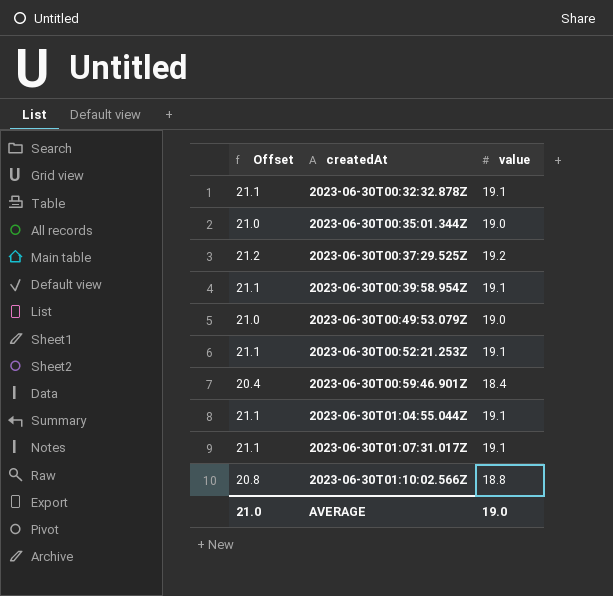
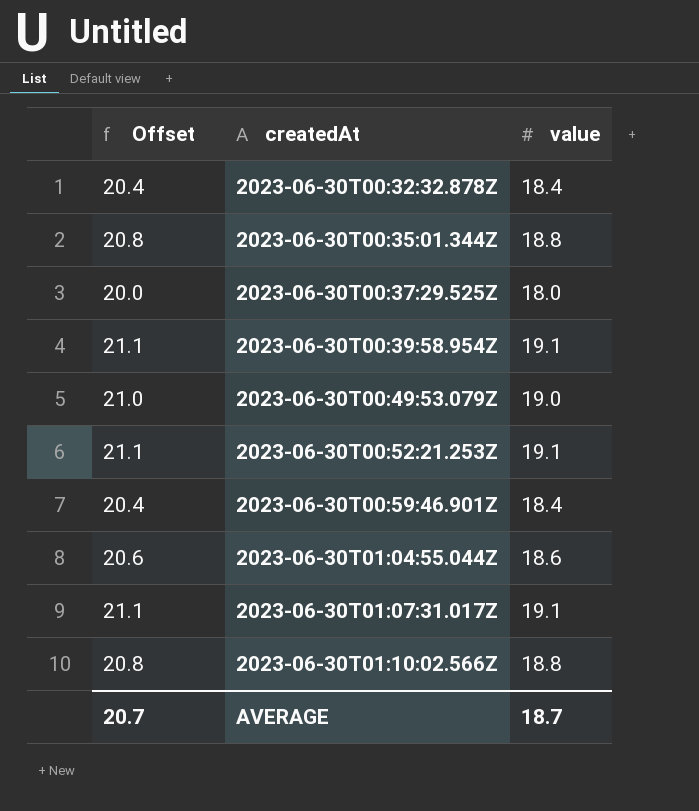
2023-06-30T00:32:32.878Z | Offset: 21.1 -> 20.4
2023-06-30T00:32:32.878Z | value: 19.1 -> 18.4
2023-06-30T00:35:01.344Z | Offset: 21.0 -> 20.8
2023-06-30T00:35:01.344Z | value: 19.0 -> 18.8
2023-06-30T00:37:29.525Z | Offset: 21.2 -> 20.0
2023-06-30T00:37:29.525Z | value: 19.2 -> 18.0
2023-06-30T01:04:55.044Z | Offset: 21.1 -> 20.6
2023-06-30T01:04:55.044Z | value: 19.1 -> 18.6
AVERAGE | Offset: 21.0 -> 20.7
AVERAGE | value: 19.0 -> 18.7

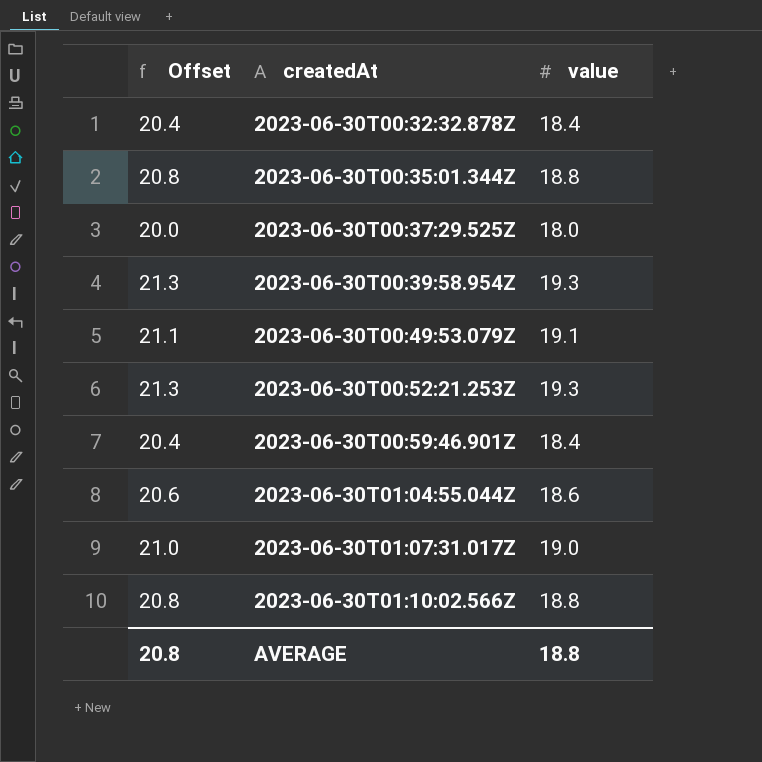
2023-06-30T00:39:58.954Z | Offset: 21.1 -> 21.3
2023-06-30T00:39:58.954Z | value: 19.1 -> 19.3
2023-06-30T00:49:53.079Z | Offset: 21.0 -> 21.1
2023-06-30T00:49:53.079Z | value: 19.0 -> 19.1
2023-06-30T00:52:21.253Z | Offset: 21.1 -> 21.3
2023-06-30T00:52:21.253Z | value: 19.1 -> 19.3
2023-06-30T01:07:31.017Z | Offset: 21.1 -> 21.0
2023-06-30T01:07:31.017Z | value: 19.1 -> 19.0
AVERAGE | Offset: 20.7 -> 20.8
AVERAGE | value: 18.7 -> 18.8

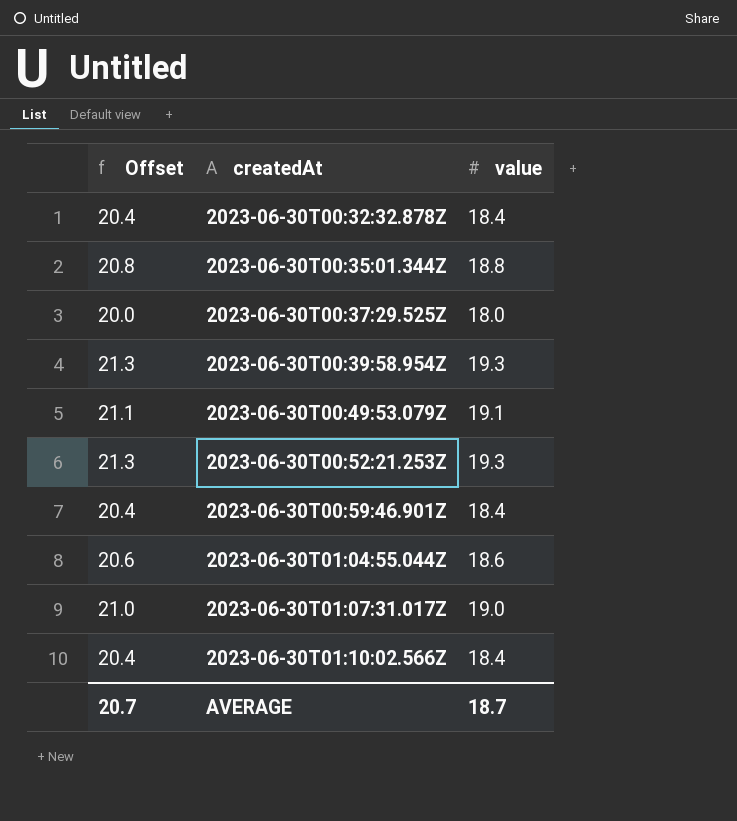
2023-06-30T01:10:02.566Z | Offset: 20.8 -> 20.4
2023-06-30T01:10:02.566Z | value: 18.8 -> 18.4
AVERAGE | Offset: 20.8 -> 20.7
AVERAGE | value: 18.8 -> 18.7

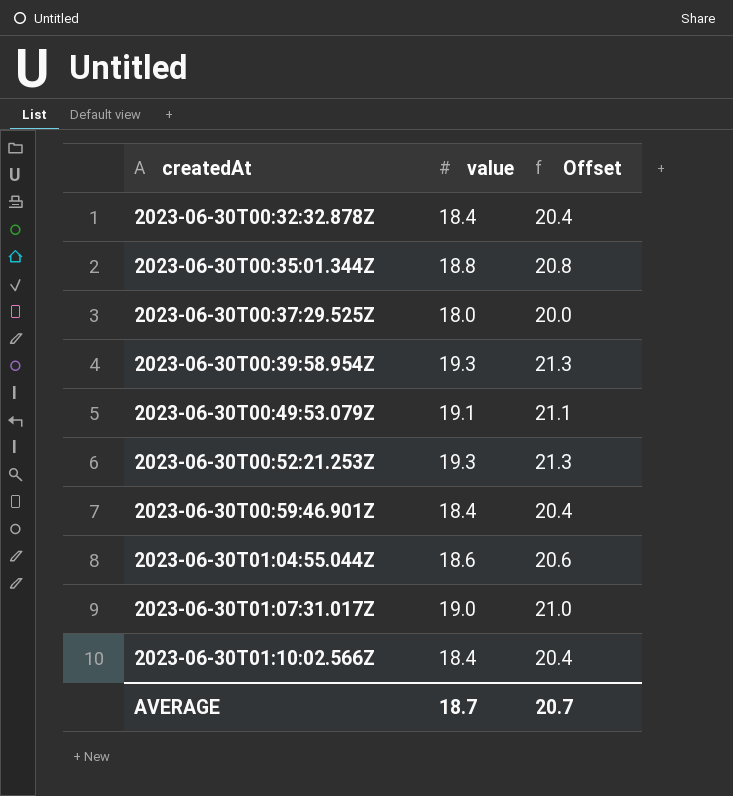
column Offset | position: 1 -> 3

